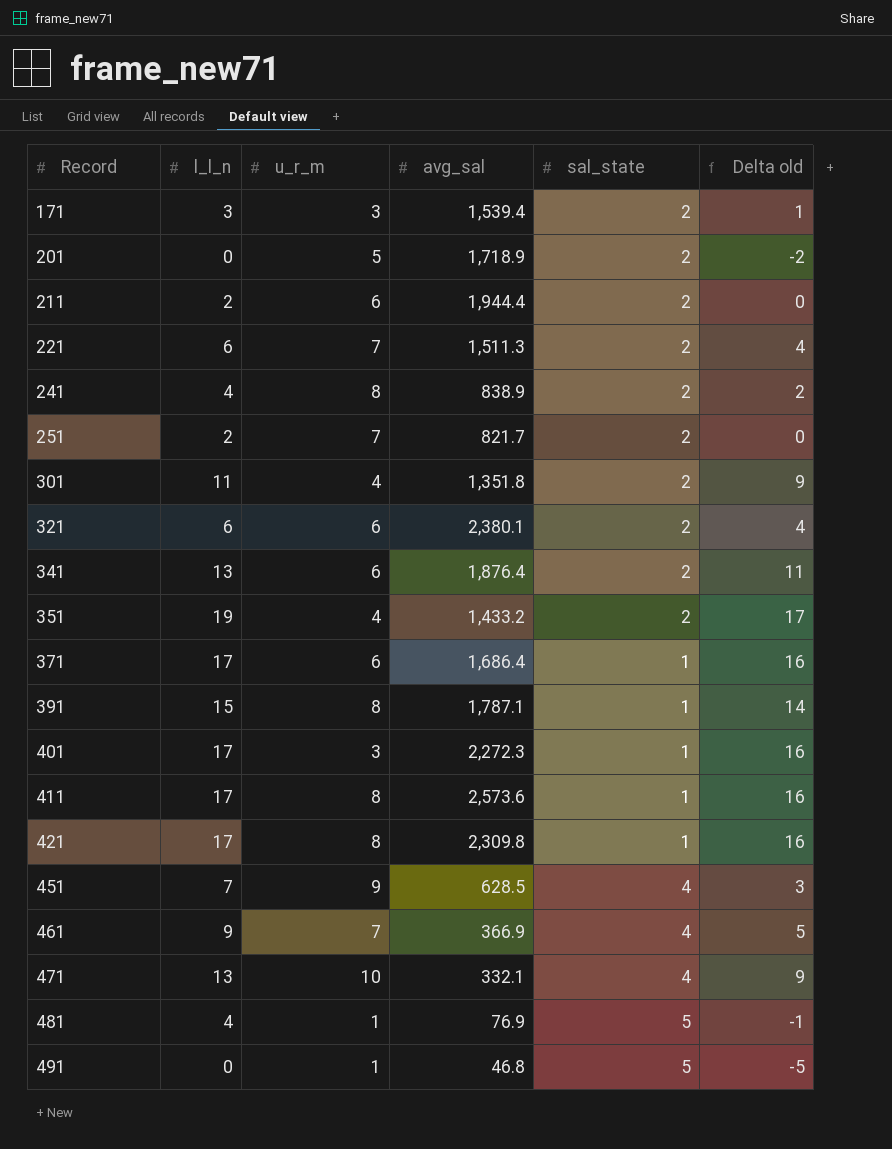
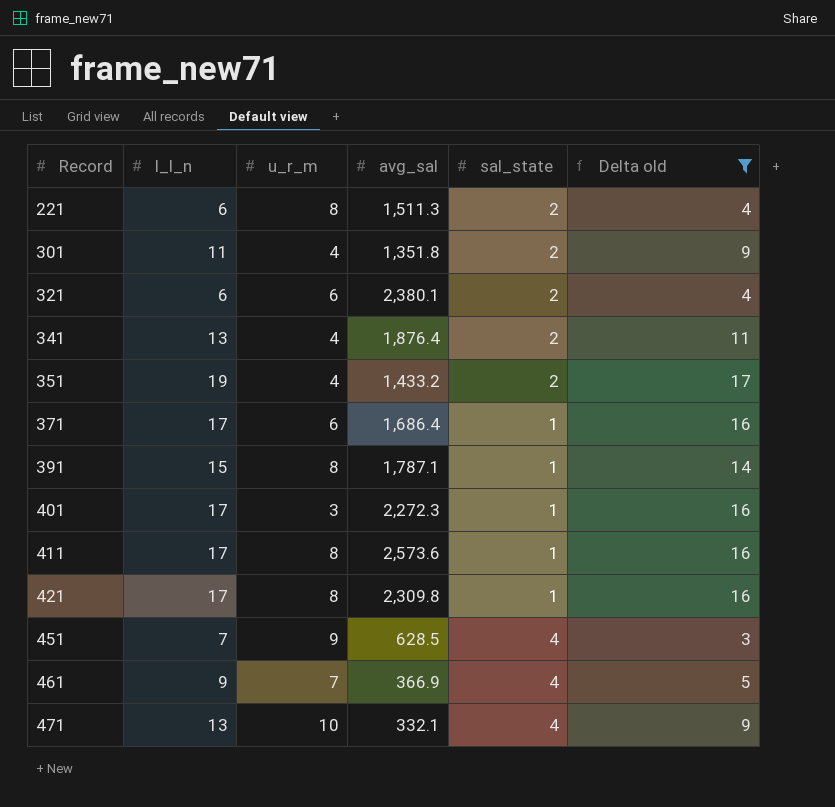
filter: none -> Delta old >= 3
221 | u_r_m: 7 -> 8
341 | u_r_m: 6 -> 4

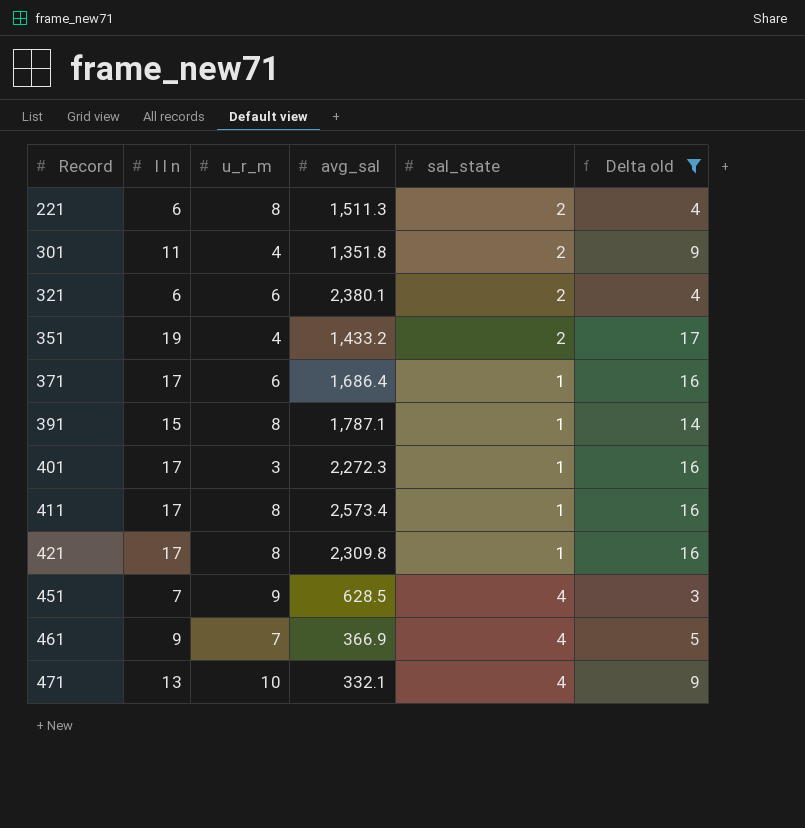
column name: l_l_n -> l l n
row 341: 13 | 4 | 1,876.4 | 2 | 11 -> none
411 | avg_sal: 2,573.6 -> 2,573.4

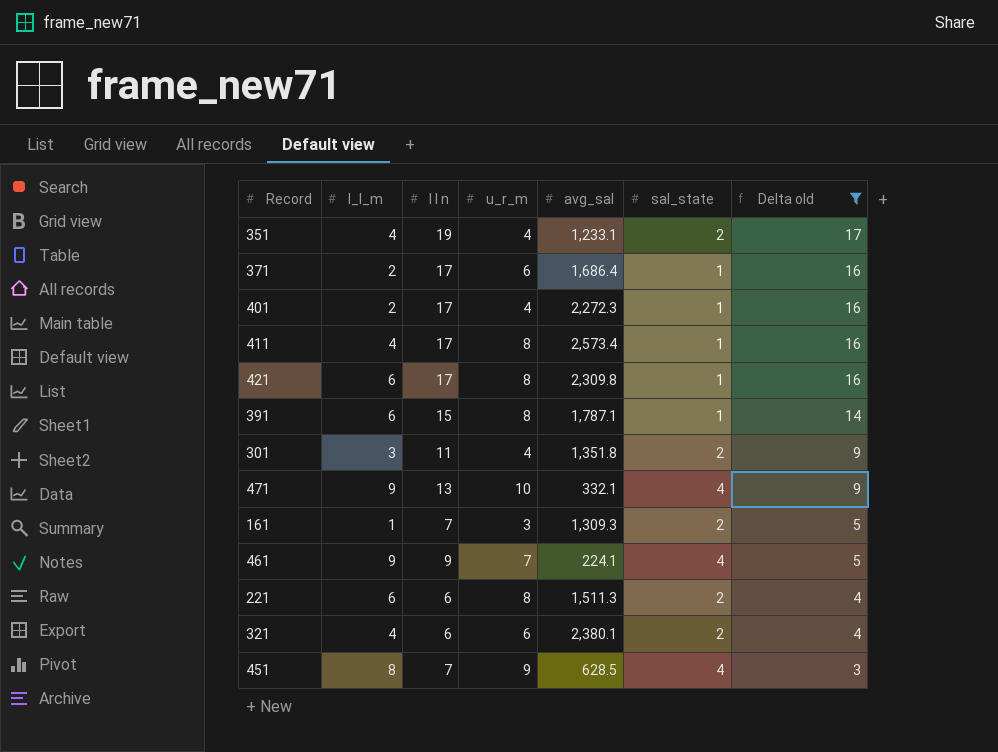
row order: Record ascending -> Delta old descending
column l_l_m | position: none -> 2
351 | avg_sal: 1,433.2 -> 1,233.1
401 | u_r_m: 3 -> 4
row 161: none -> 1 | 7 | 3 | 1,309.3 | 2 | 5
461 | avg_sal: 366.9 -> 224.1

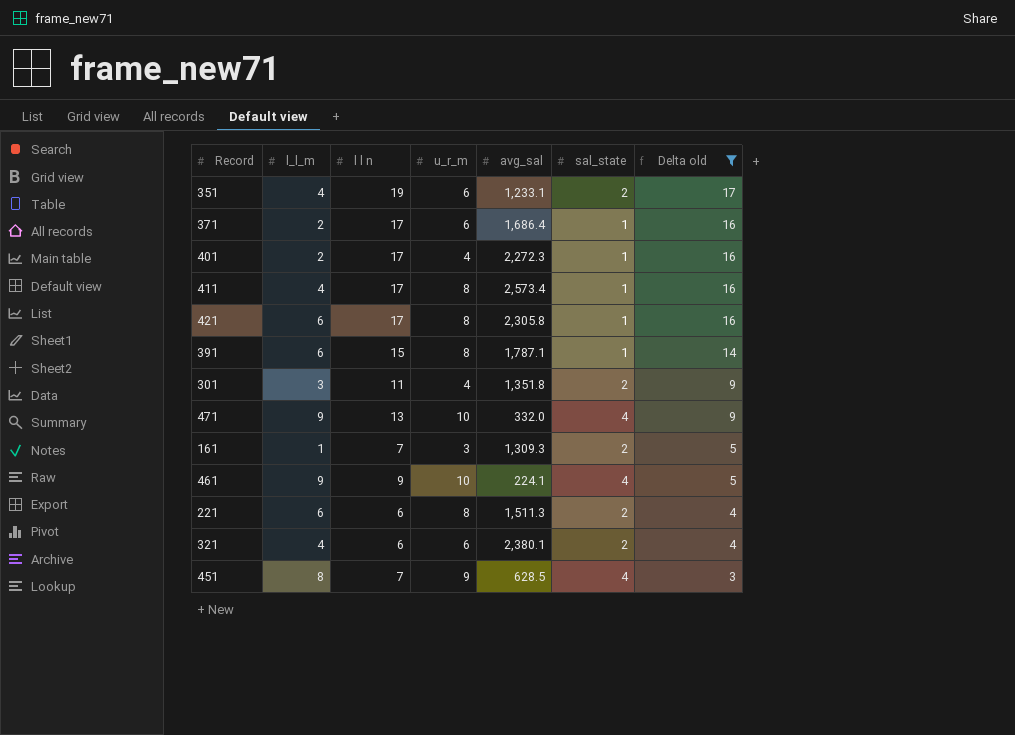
351 | u_r_m: 4 -> 6
421 | avg_sal: 2,309.8 -> 2,305.8
471 | avg_sal: 332.1 -> 332.0
461 | u_r_m: 7 -> 10

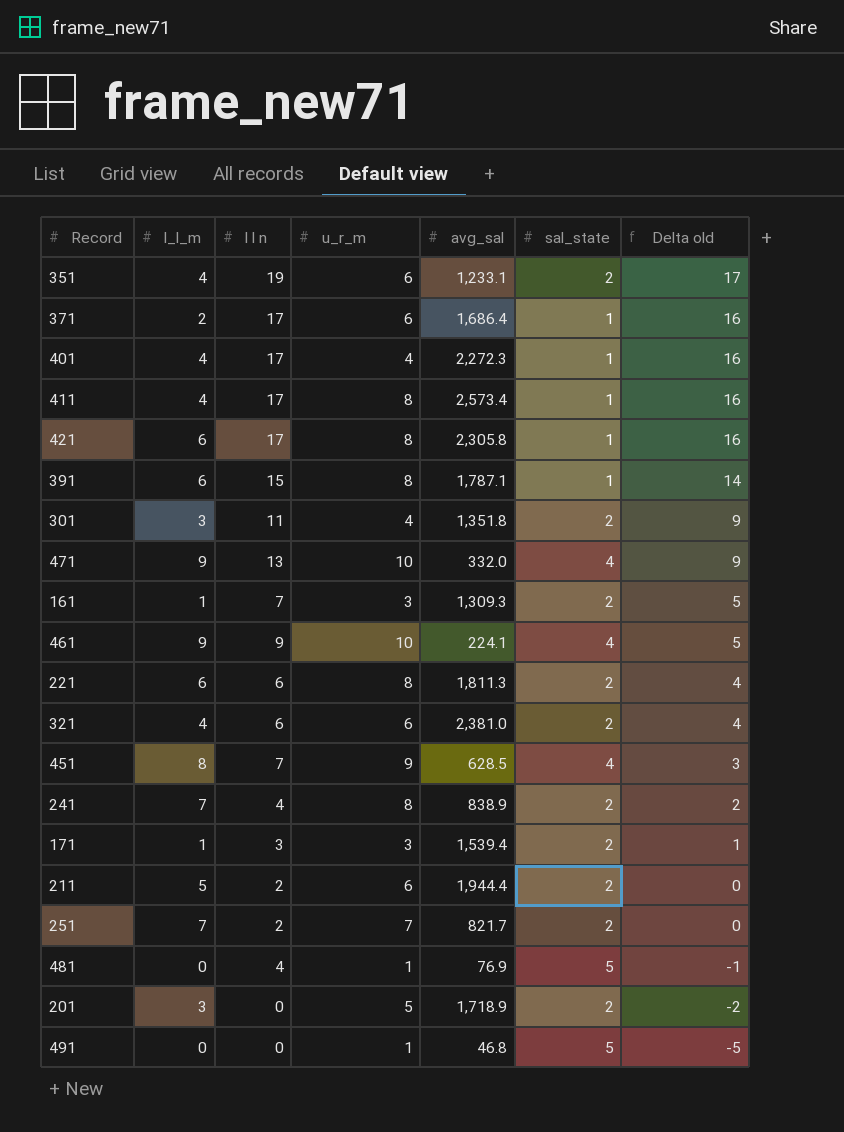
filter: Delta old >= 3 -> none
401 | l_l_m: 2 -> 4
221 | avg_sal: 1,511.3 -> 1,811.3
321 | avg_sal: 2,380.1 -> 2,381.0

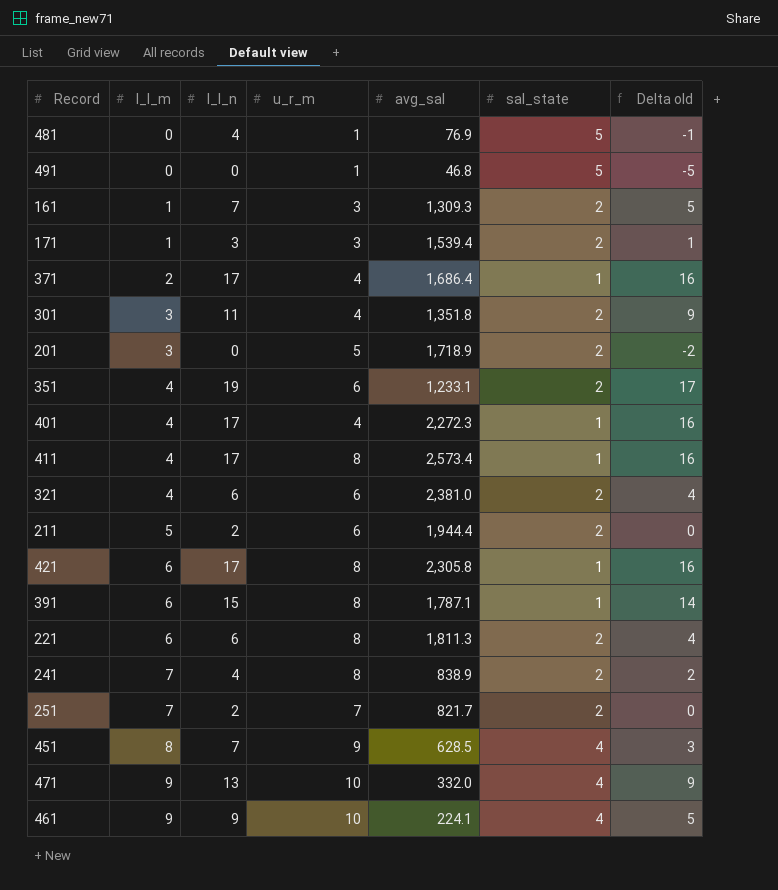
row order: Delta old descending -> l_l_m ascending
column name: l l n -> l_l_n
371 | u_r_m: 6 -> 4

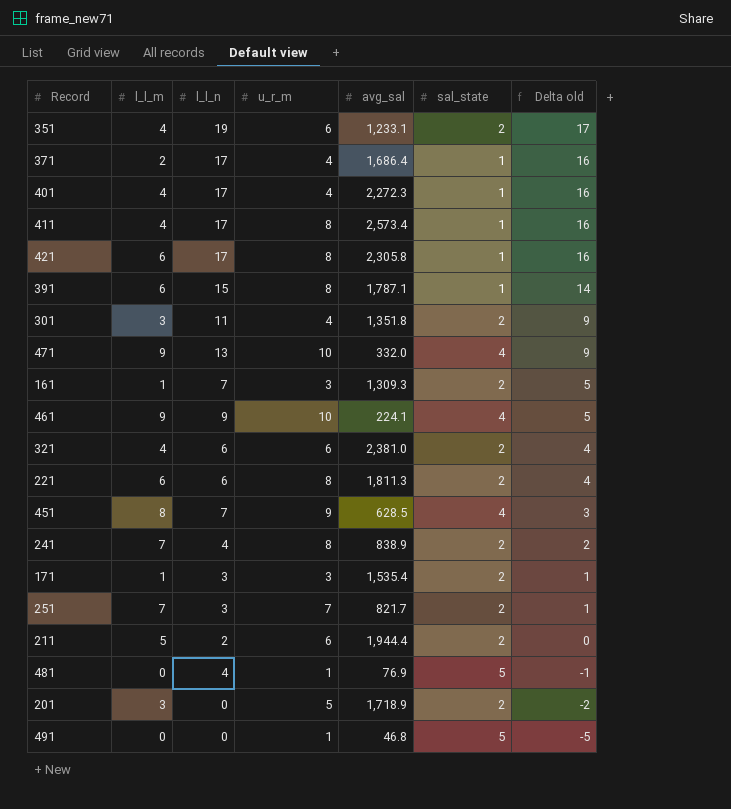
row order: l_l_m ascending -> Delta old descending
171 | avg_sal: 1,539.4 -> 1,535.4
251 | l_l_n: 2 -> 3
251 | Delta old: 0 -> 1

